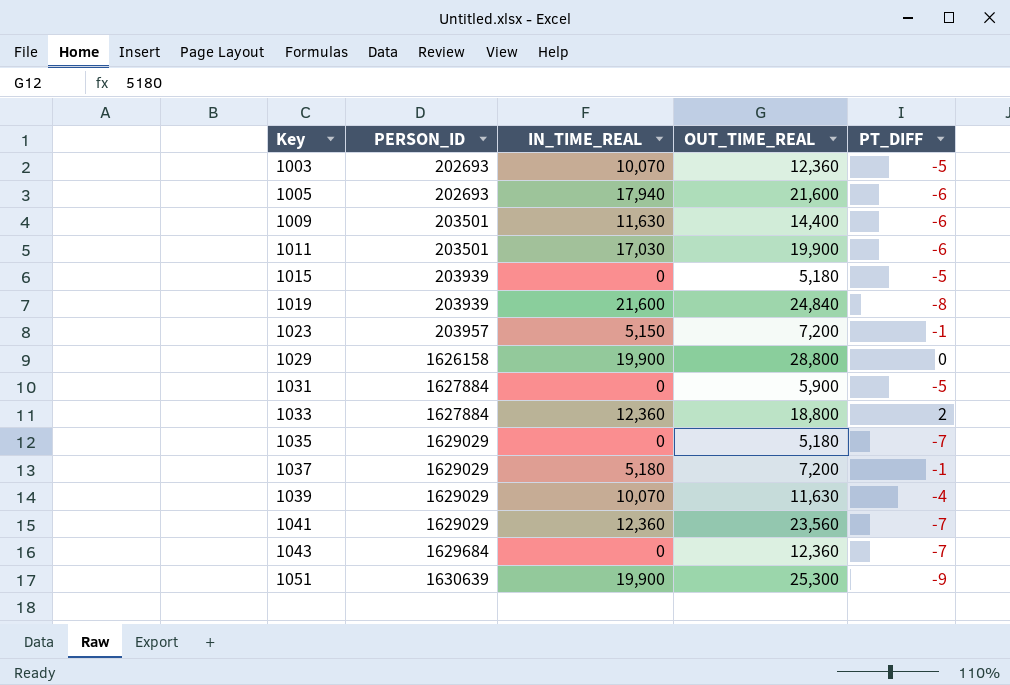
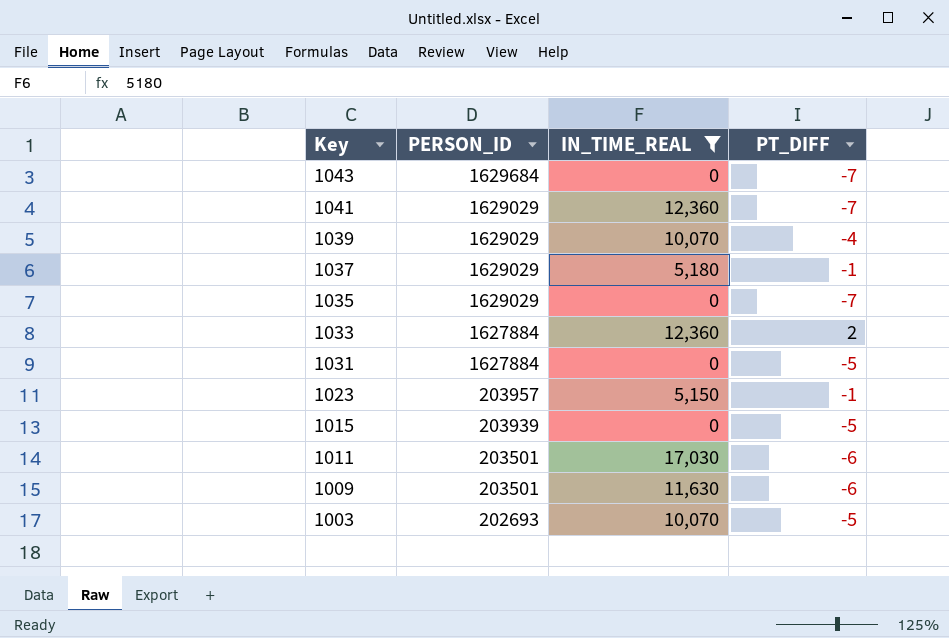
filter: none -> IN_TIME_REAL <= 17,030
row order: Key ascending -> Key descending
column OUT_TIME_REAL | position: 4 -> none

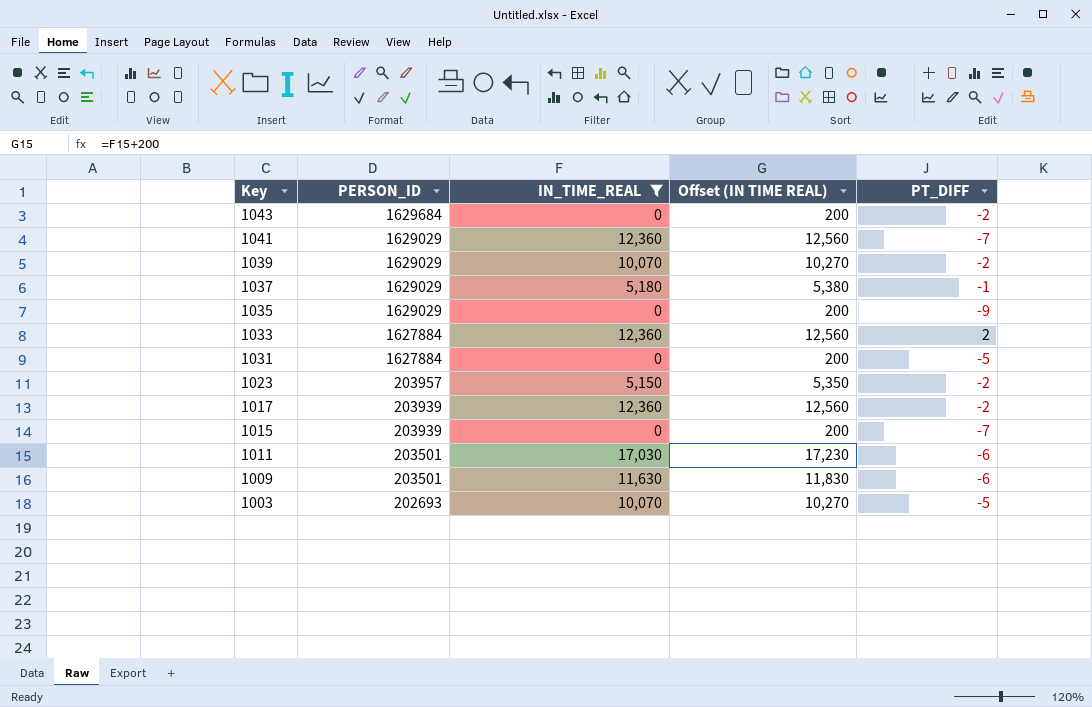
column Offset (IN TIME REAL) | formula: none -> [IN_TIME_REAL] + 200
1043 | PT_DIFF: -7 -> -2
1039 | PT_DIFF: -4 -> -2
1035 | PT_DIFF: -7 -> -9
1023 | PT_DIFF: -1 -> -2
row 1017: none -> 203939 | 12,360 | 12,560 | -2
1015 | PT_DIFF: -5 -> -7

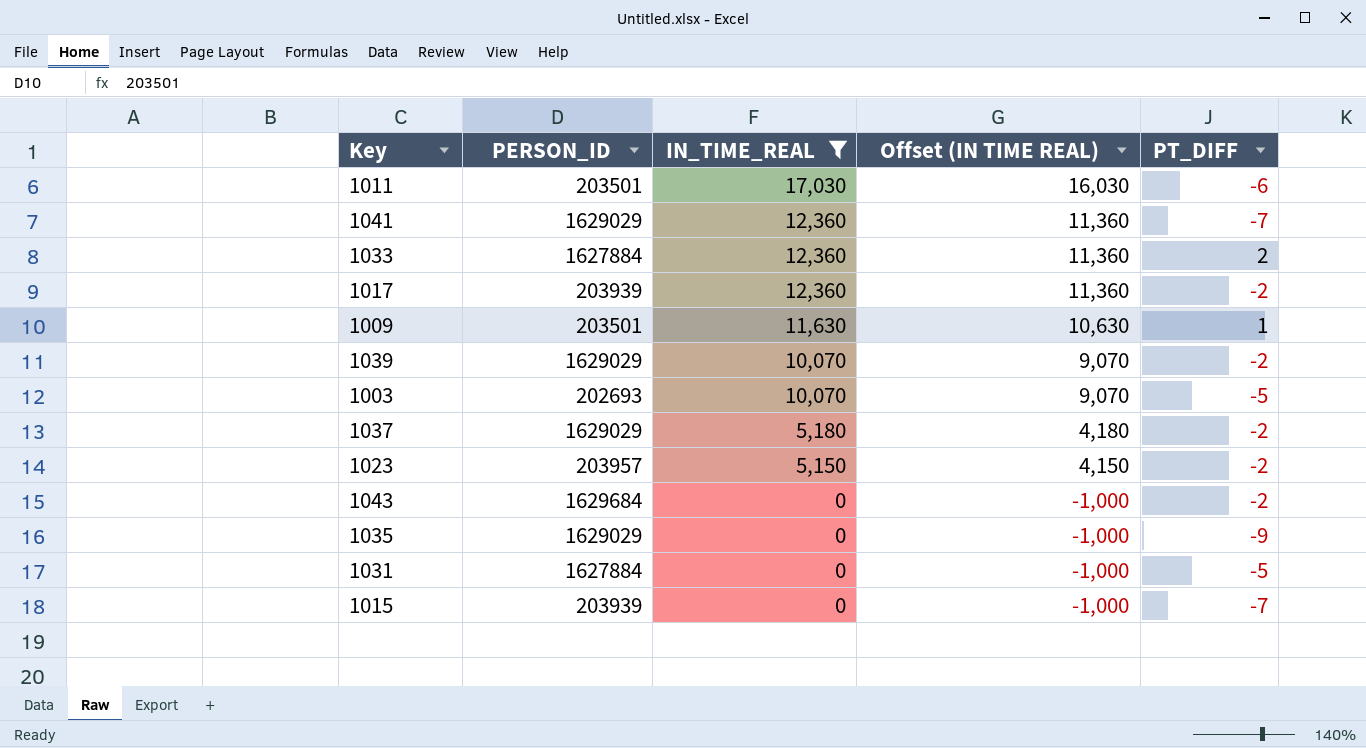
row order: Key descending -> IN_TIME_REAL descending
column Offset (IN TIME REAL) | formula: [IN_TIME_REAL] + 200 -> [IN_TIME_REAL] - 1000
1009 | PT_DIFF: -6 -> 1
1037 | PT_DIFF: -1 -> -2

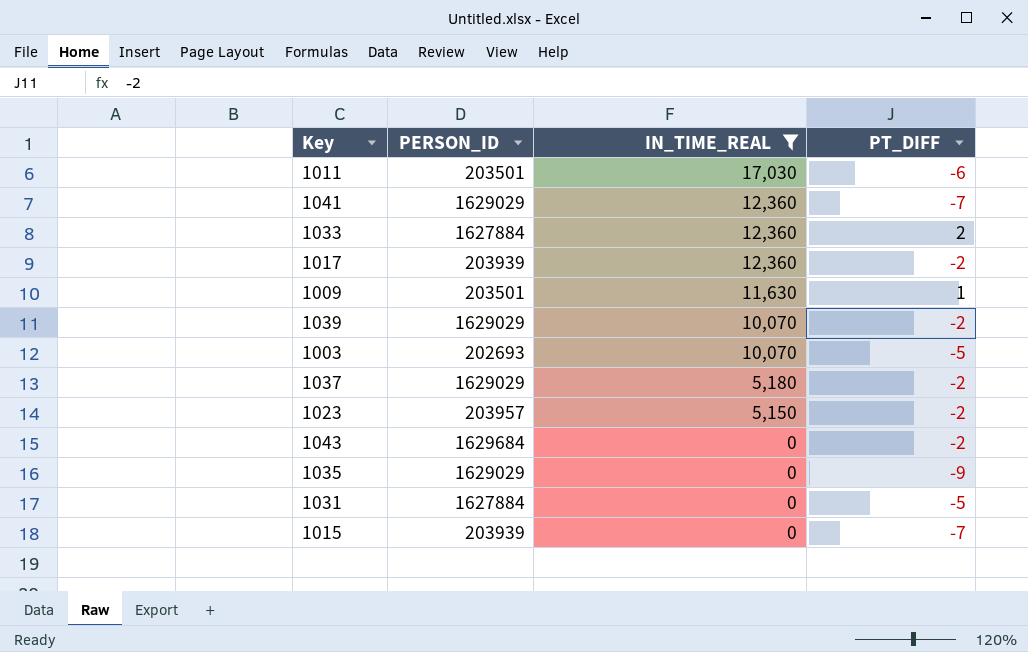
column Offset (IN TIME REAL) | formula: [IN_TIME_REAL] - 1000 -> none

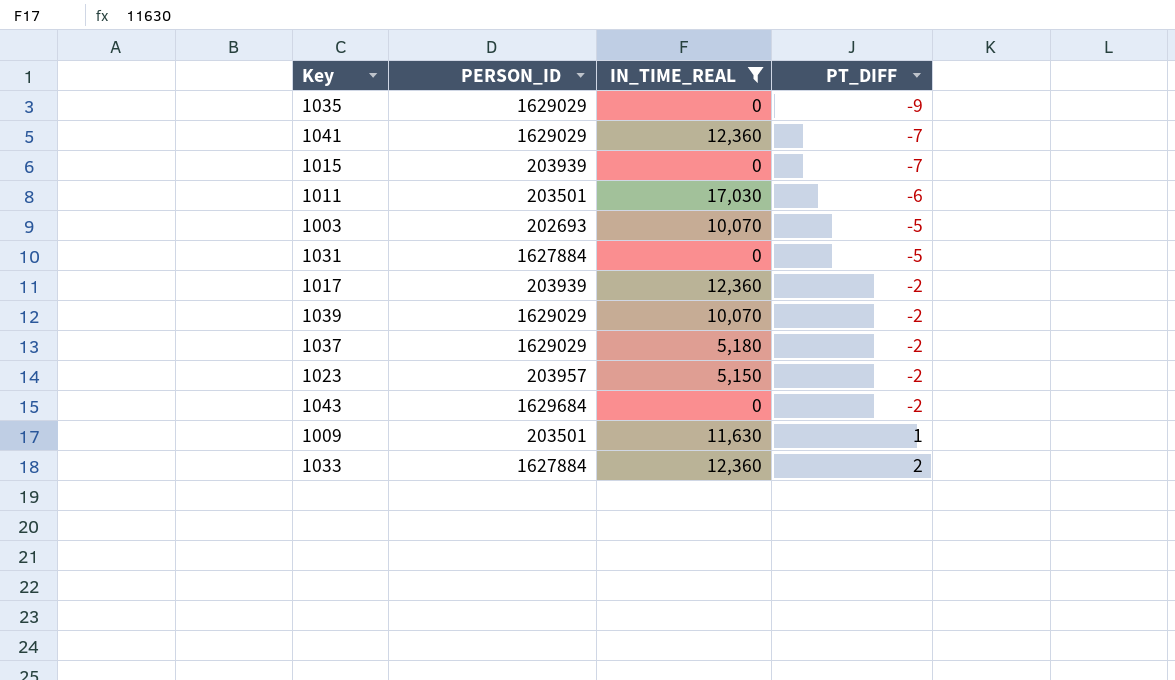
row order: IN_TIME_REAL descending -> PT_DIFF ascending

